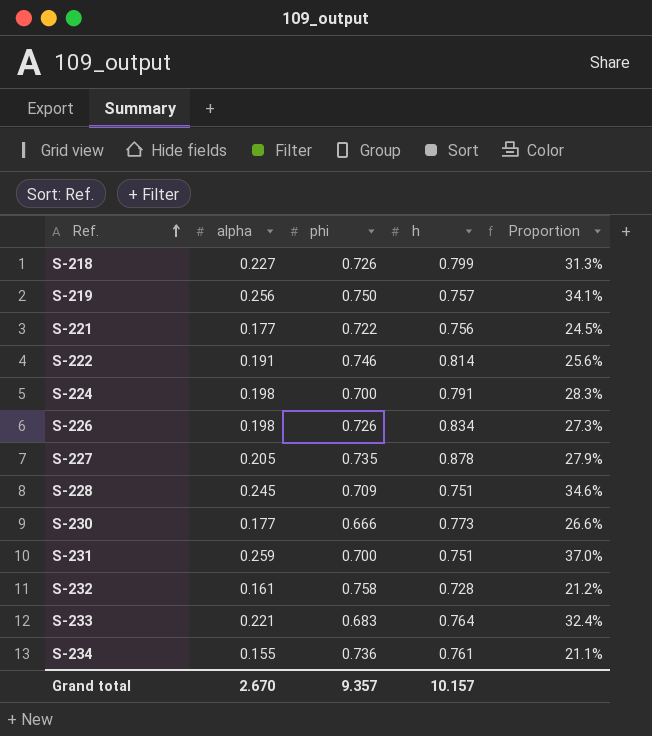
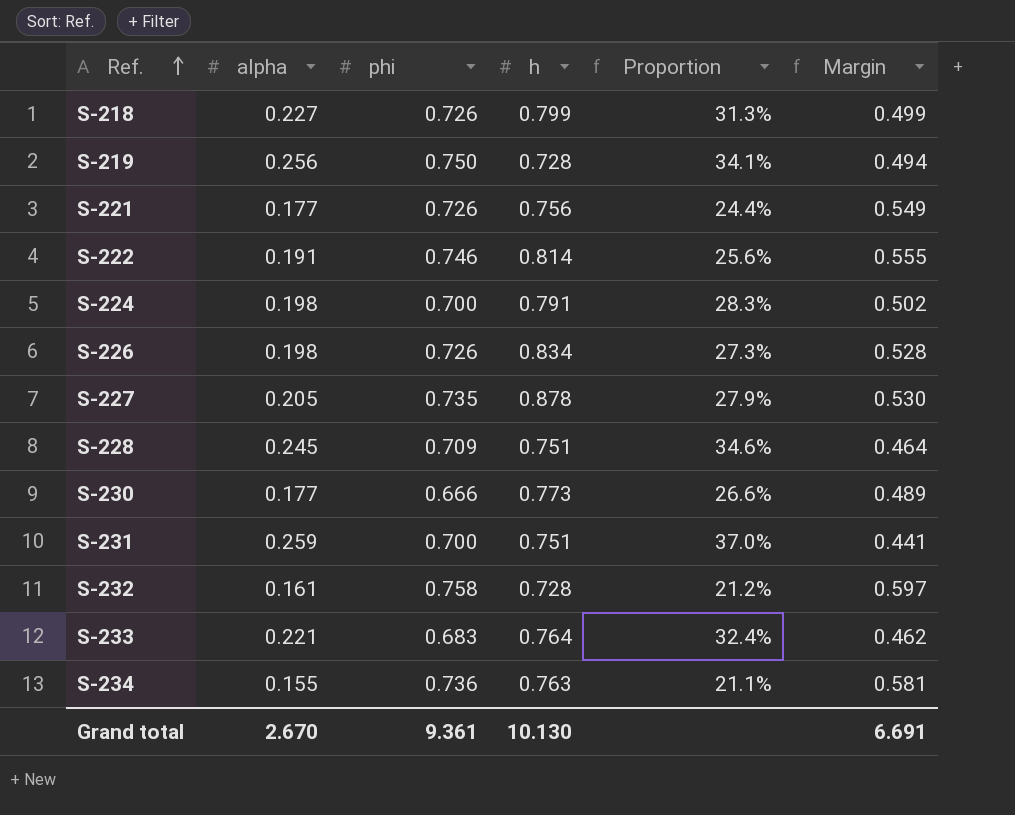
column Margin | formula: none -> [phi] - [alpha]
S-219 | h: 0.757 -> 0.728
S-221 | phi: 0.722 -> 0.726
S-221 | Proportion: 24.5% -> 24.4%
S-234 | h: 0.761 -> 0.763
Grand total | phi: 9.357 -> 9.361
Grand total | h: 10.157 -> 10.130

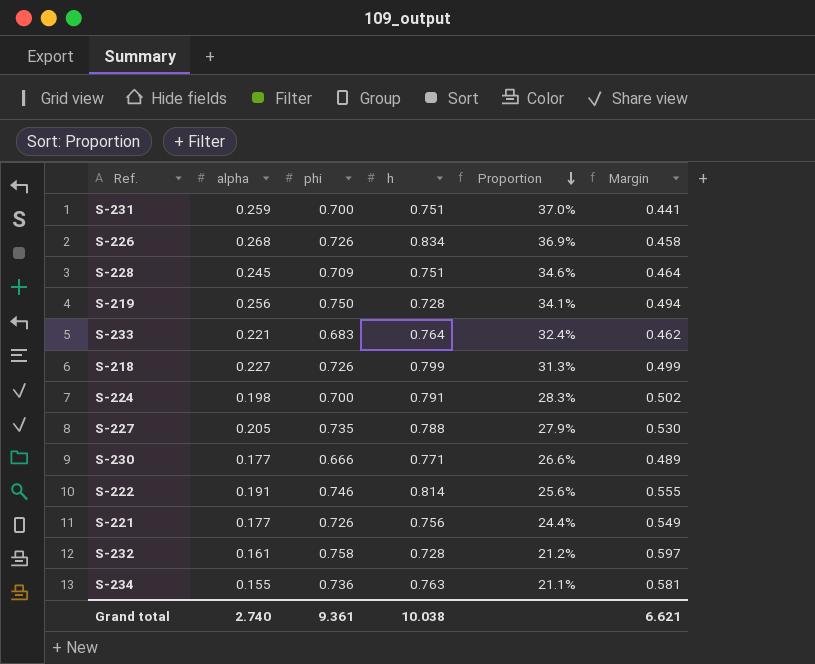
row order: Ref. ascending -> Proportion descending
S-226 | alpha: 0.198 -> 0.268
S-226 | Proportion: 27.3% -> 36.9%
S-226 | Margin: 0.528 -> 0.458
S-227 | h: 0.878 -> 0.788
S-230 | h: 0.773 -> 0.771
Grand total | alpha: 2.670 -> 2.740
Grand total | h: 10.130 -> 10.038
Grand total | Margin: 6.691 -> 6.621

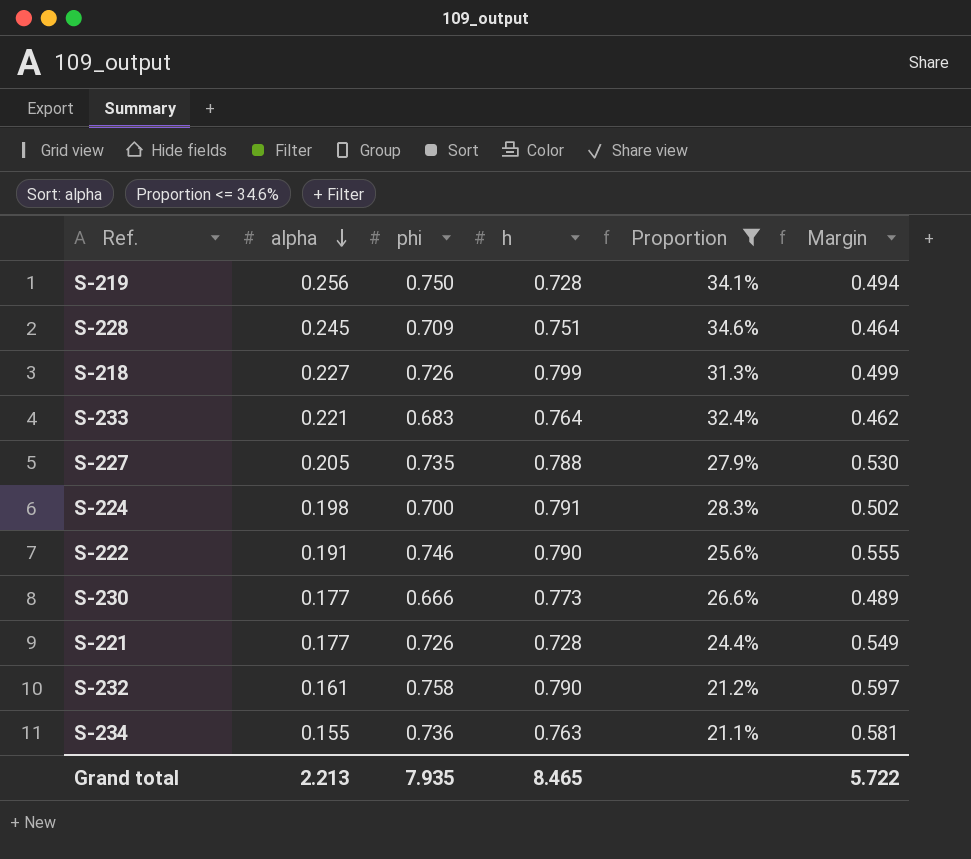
filter: none -> Proportion <= 34.6%
row order: Proportion descending -> alpha descending
S-222 | h: 0.814 -> 0.790
S-230 | h: 0.771 -> 0.773
S-221 | h: 0.756 -> 0.728
S-232 | h: 0.728 -> 0.790
Grand total | alpha: 2.740 -> 2.213
Grand total | phi: 9.361 -> 7.935
Grand total | h: 10.038 -> 8.465
Grand total | Margin: 6.621 -> 5.722

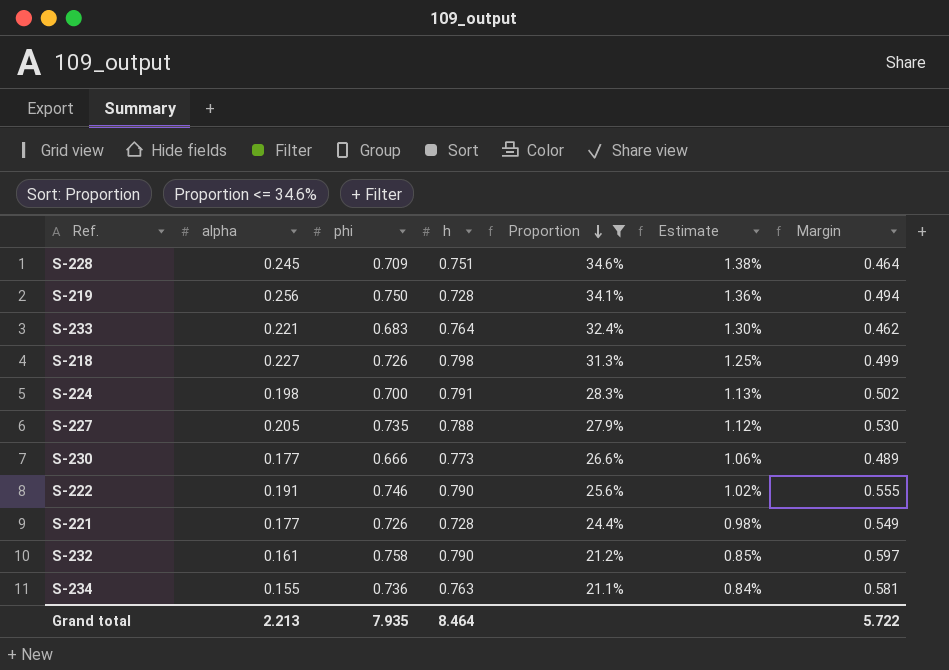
row order: alpha descending -> Proportion descending
column Estimate | formula: none -> [Proportion] * 0.04
S-218 | h: 0.799 -> 0.798
Grand total | h: 8.465 -> 8.464

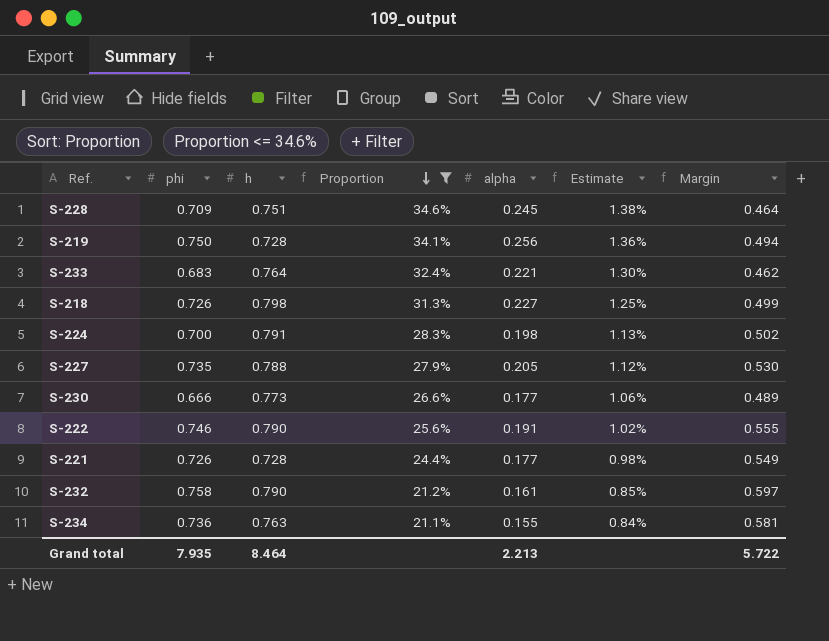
column alpha | position: 2 -> 5

